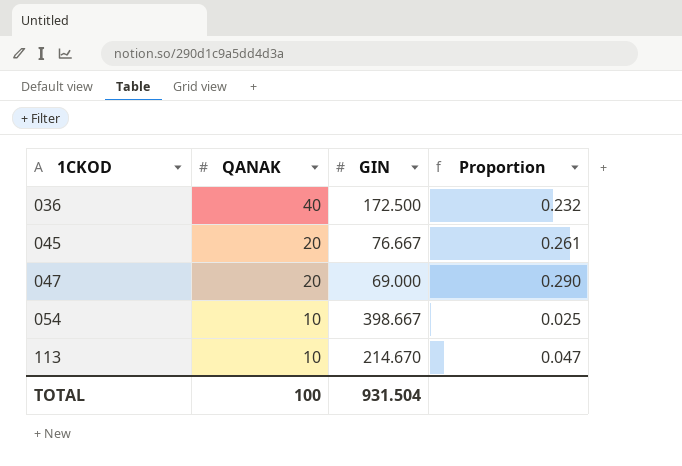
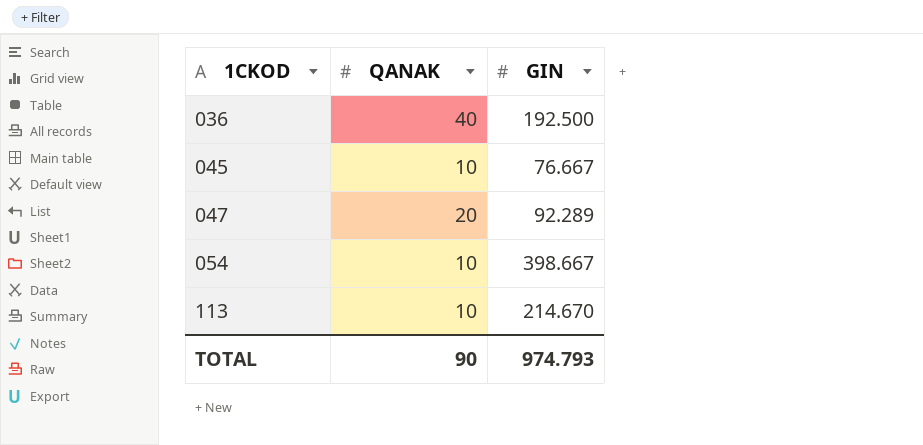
column Proportion | formula: [QANAK] / [GIN] -> none
036 | GIN: 172.500 -> 192.500
045 | QANAK: 20 -> 10
047 | GIN: 69.000 -> 92.289
TOTAL | QANAK: 100 -> 90
TOTAL | GIN: 931.504 -> 974.793

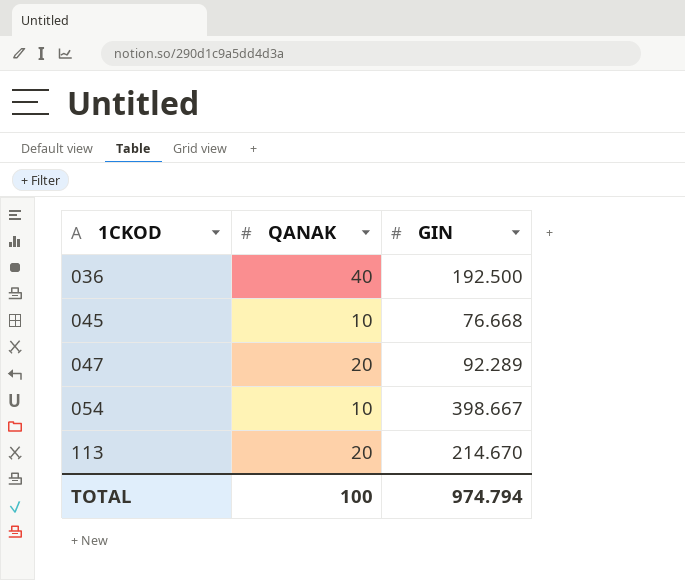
045 | GIN: 76.667 -> 76.668
113 | QANAK: 10 -> 20
TOTAL | QANAK: 90 -> 100
TOTAL | GIN: 974.793 -> 974.794

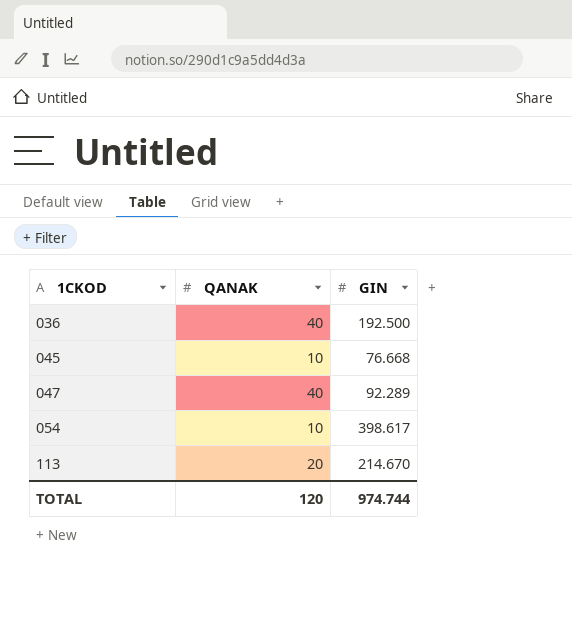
047 | QANAK: 20 -> 40
054 | GIN: 398.667 -> 398.617
TOTAL | QANAK: 100 -> 120
TOTAL | GIN: 974.794 -> 974.744

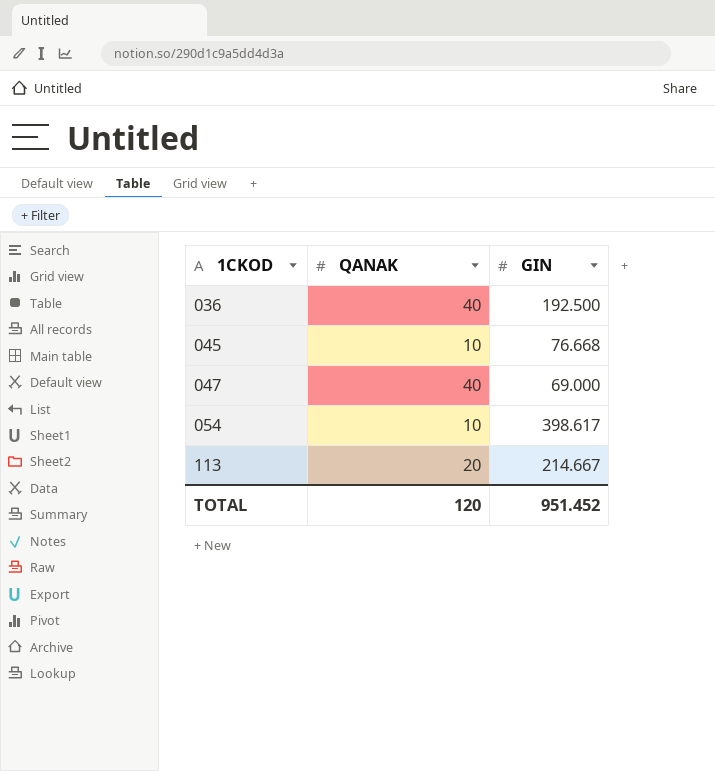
047 | GIN: 92.289 -> 69.000
113 | GIN: 214.670 -> 214.667
TOTAL | GIN: 974.744 -> 951.452

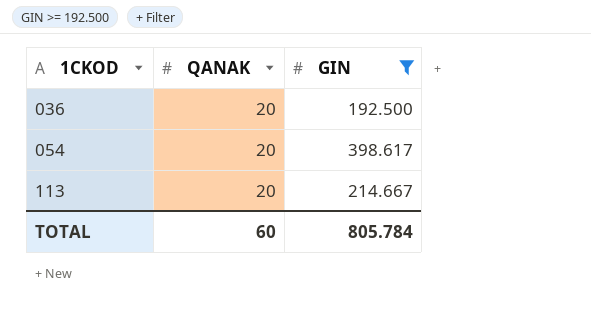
filter: none -> GIN >= 192.500
036 | QANAK: 40 -> 20
054 | QANAK: 10 -> 20
TOTAL | QANAK: 120 -> 60
TOTAL | GIN: 951.452 -> 805.784

